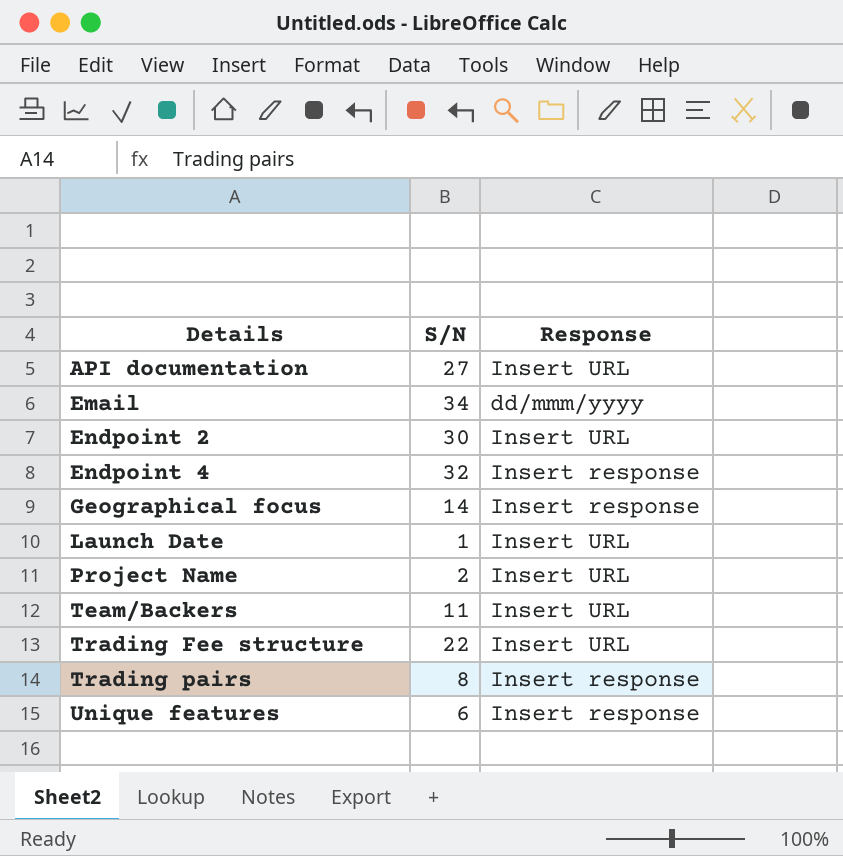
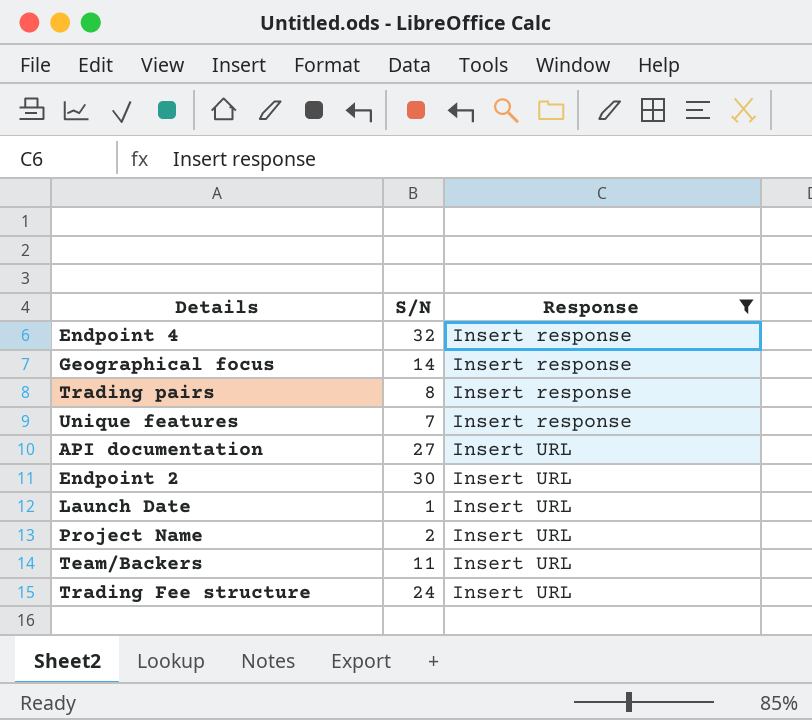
filter: none -> Response != dd/mmm/yyyy
row order: Details ascending -> Response ascending
Unique features | S/N: 6 -> 7
Trading Fee structure | S/N: 22 -> 24

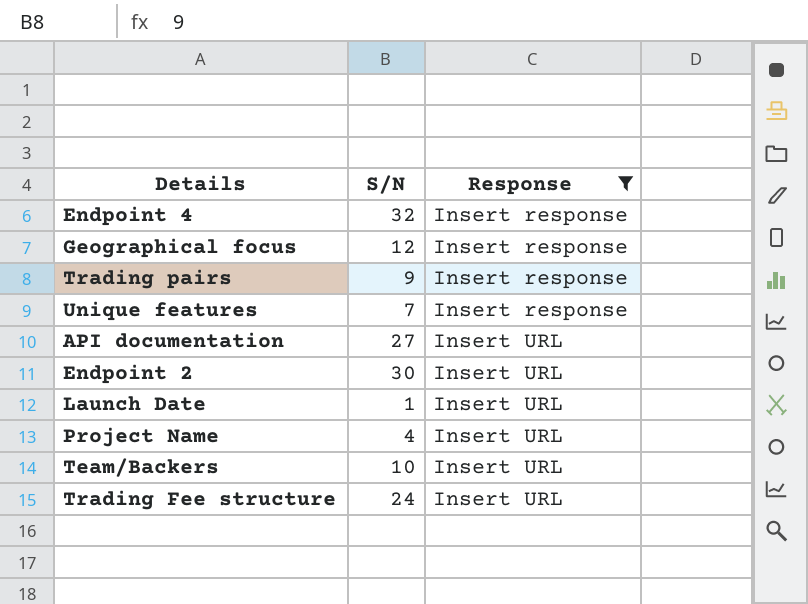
Geographical focus | S/N: 14 -> 12
Trading pairs | S/N: 8 -> 9
Project Name | S/N: 2 -> 4
Team/Backers | S/N: 11 -> 10

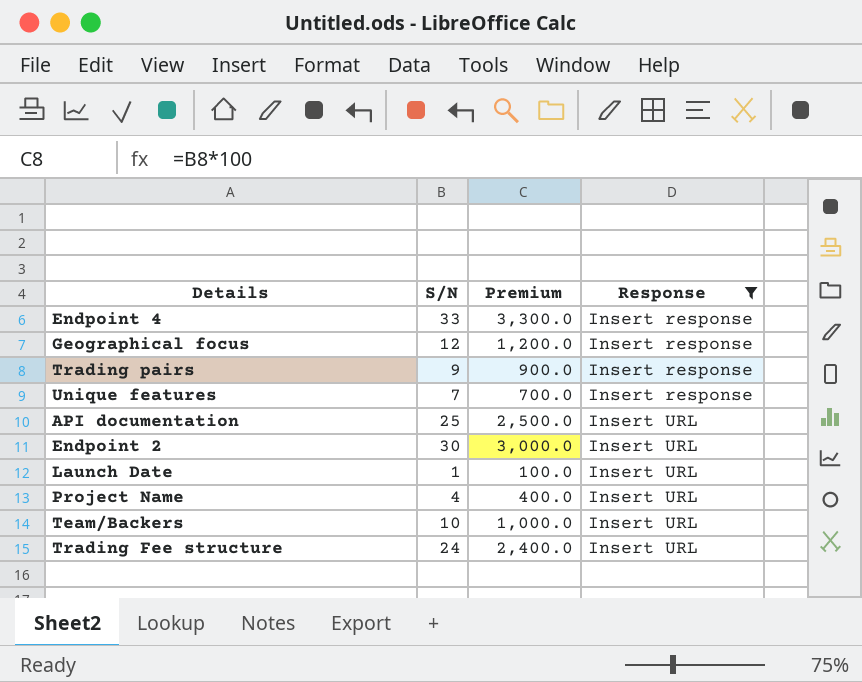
column Premium | formula: none -> [S/N] * 100
Endpoint 4 | S/N: 32 -> 33
API documentation | S/N: 27 -> 25

